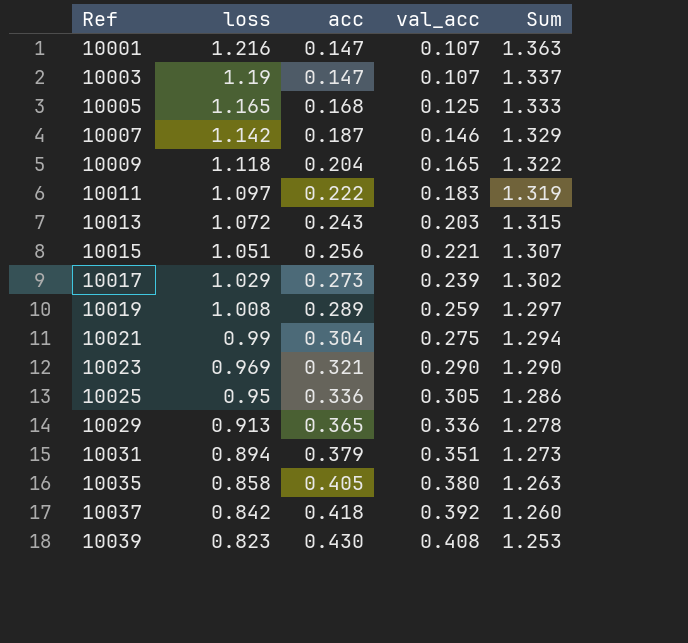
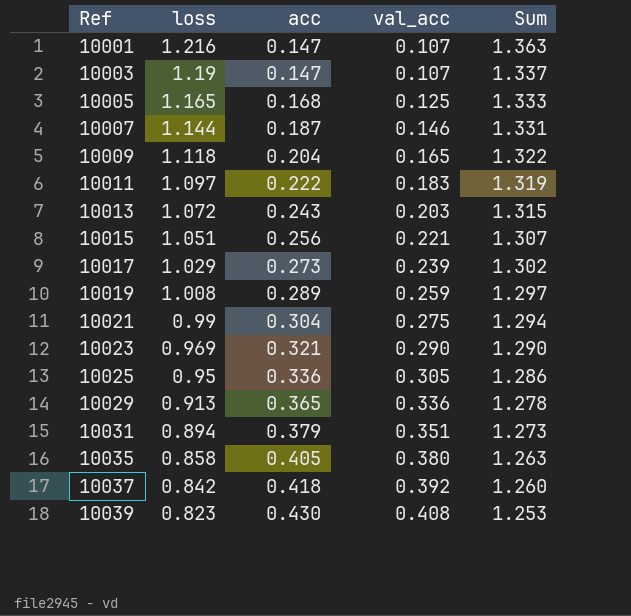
10007 | loss: 1.142 -> 1.144
10007 | Sum: 1.329 -> 1.331

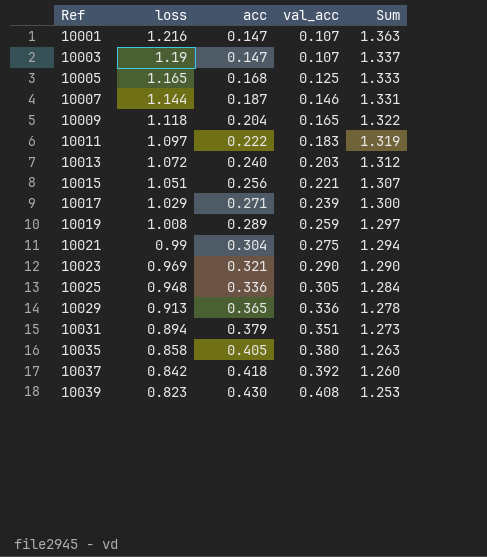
10013 | acc: 0.243 -> 0.240
10013 | Sum: 1.315 -> 1.312
10017 | acc: 0.273 -> 0.271
10017 | Sum: 1.302 -> 1.300
10025 | loss: 0.95 -> 0.948
10025 | Sum: 1.286 -> 1.284

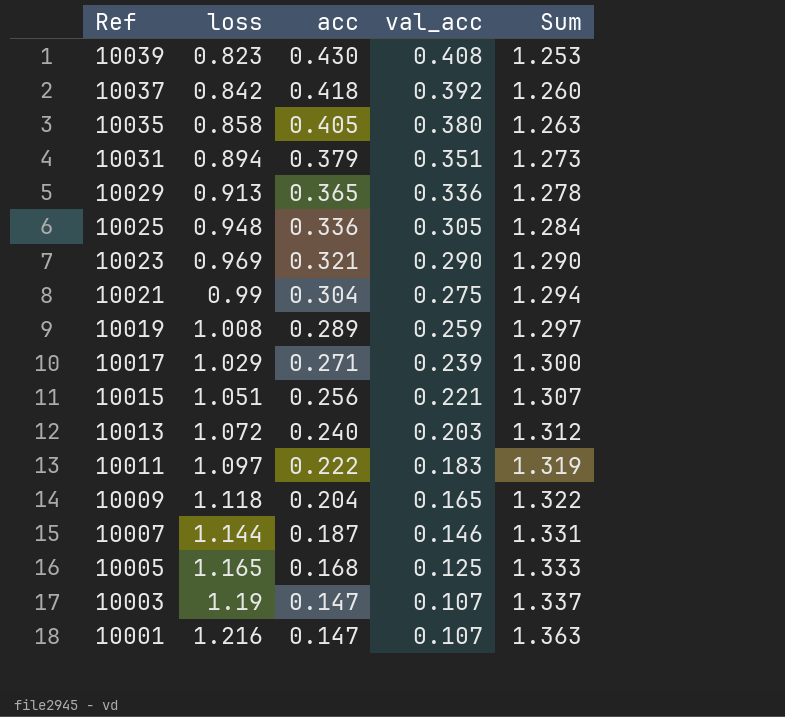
row order: Ref ascending -> Ref descending

